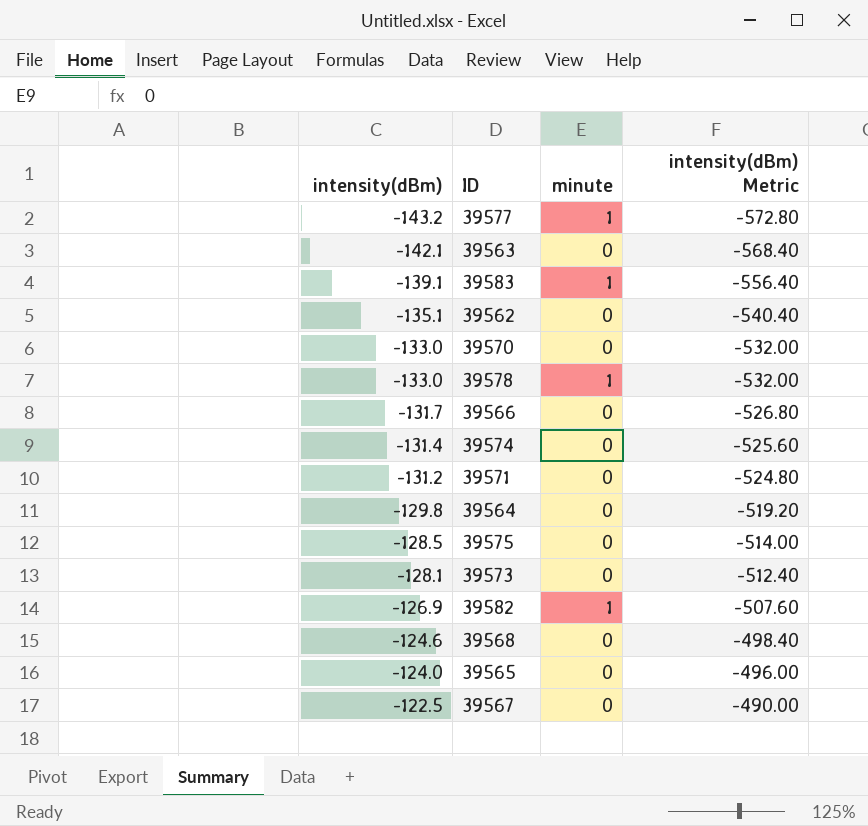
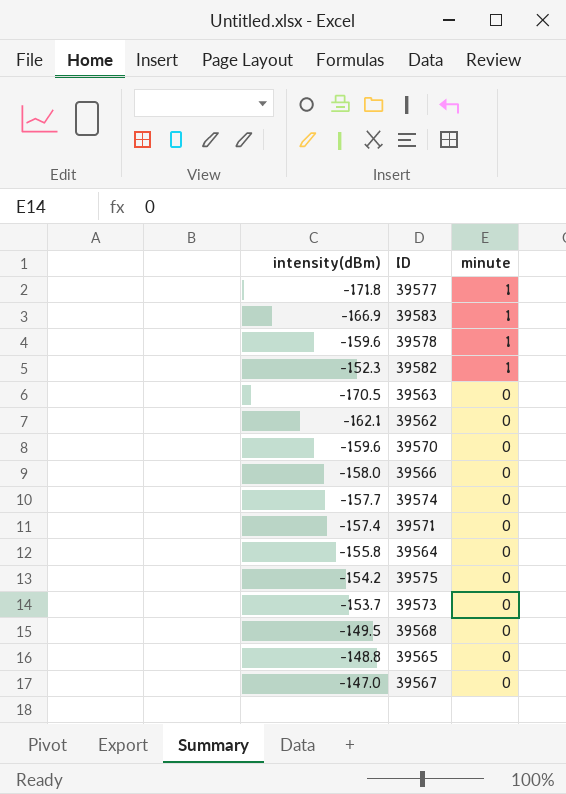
row order: intensity(dBm) ascending -> minute descending
column intensity(dBm) Metric | formula: [intensity(dBm)] * 4 -> none
39577 | intensity(dBm): -143.2 -> -171.8
39583 | intensity(dBm): -139.1 -> -166.9
39578 | intensity(dBm): -133.0 -> -159.6
39582 | intensity(dBm): -126.9 -> -152.3
39563 | intensity(dBm): -142.1 -> -170.5
39562 | intensity(dBm): -135.1 -> -162.1
39570 | intensity(dBm): -133.0 -> -159.6
39566 | intensity(dBm): -131.7 -> -158.0
39574 | intensity(dBm): -131.4 -> -157.7
39571 | intensity(dBm): -131.2 -> -157.4
39564 | intensity(dBm): -129.8 -> -155.8
39575 | intensity(dBm): -128.5 -> -154.2
39573 | intensity(dBm): -128.1 -> -153.7
39568 | intensity(dBm): -124.6 -> -149.5
39565 | intensity(dBm): -124.0 -> -148.8
39567 | intensity(dBm): -122.5 -> -147.0

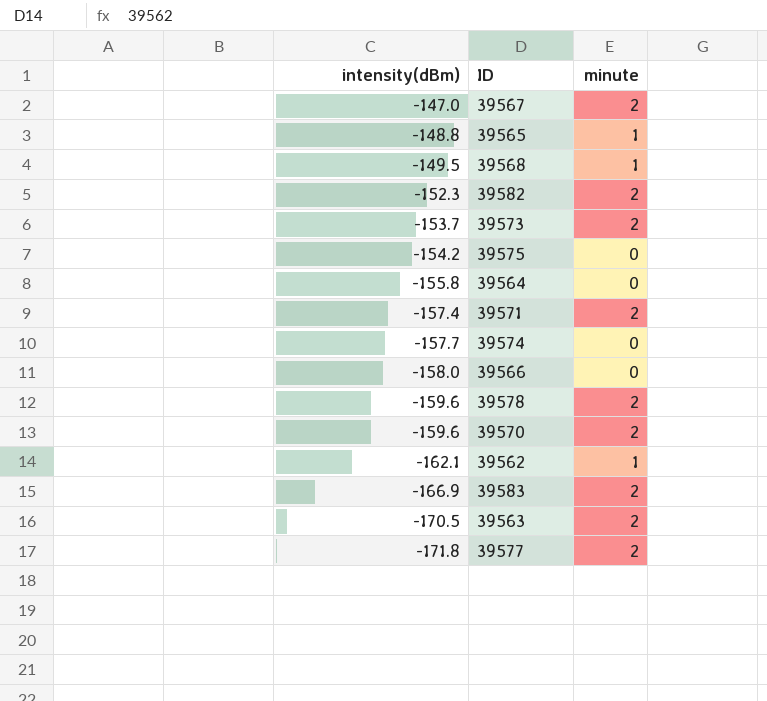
row order: minute descending -> intensity(dBm) descending
39567 | minute: 0 -> 2
39565 | minute: 0 -> 1
39568 | minute: 0 -> 1
39582 | minute: 1 -> 2
39573 | minute: 0 -> 2
39571 | minute: 0 -> 2
39578 | minute: 1 -> 2
39570 | minute: 0 -> 2
39562 | minute: 0 -> 1
39583 | minute: 1 -> 2
39563 | minute: 0 -> 2
39577 | minute: 1 -> 2

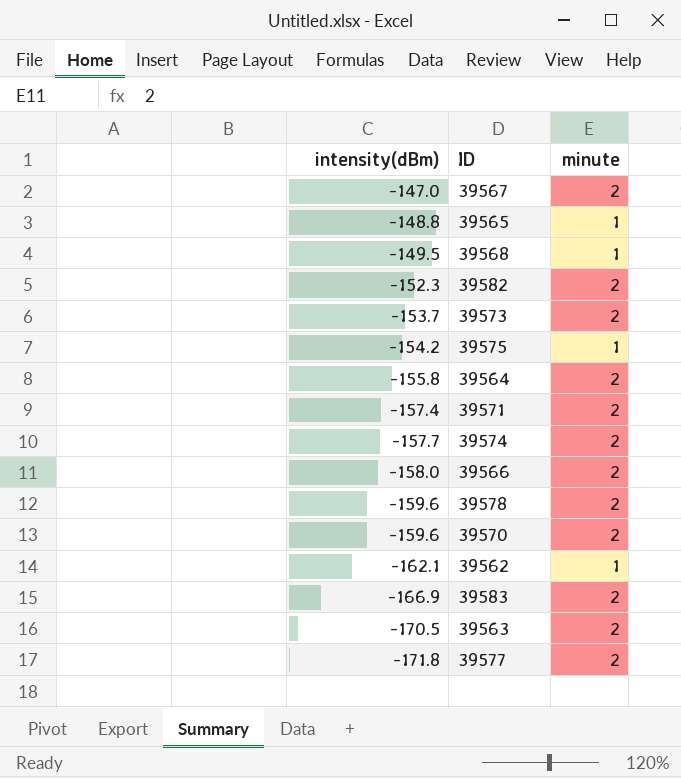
39575 | minute: 0 -> 1
39564 | minute: 0 -> 2
39574 | minute: 0 -> 2
39566 | minute: 0 -> 2

